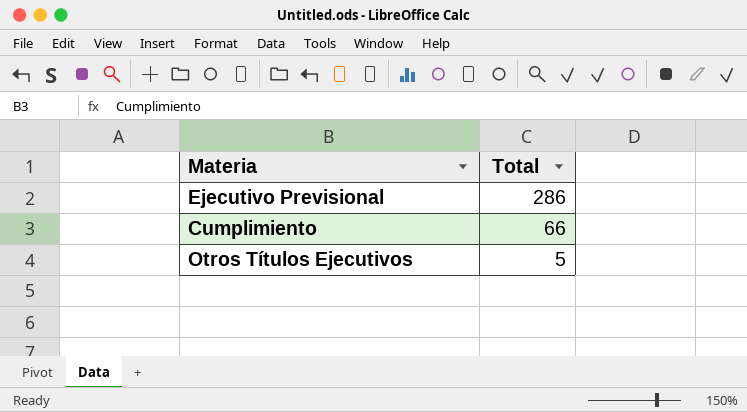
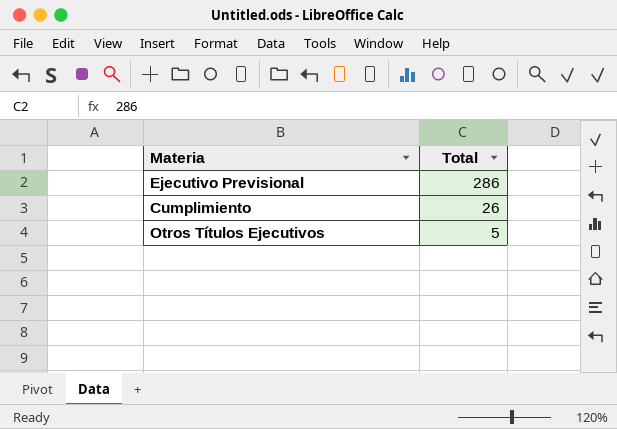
Cumplimiento | Total: 66 -> 26

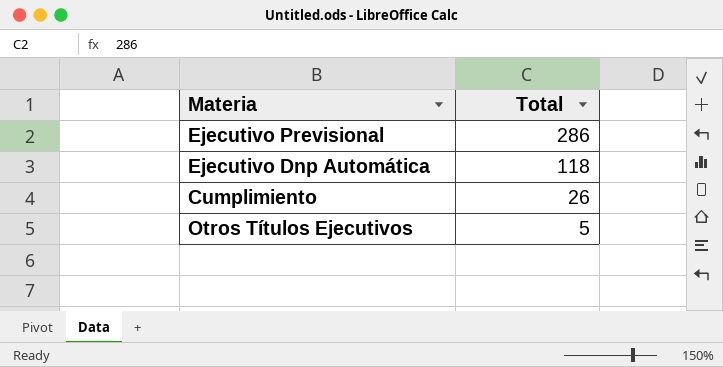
row Ejecutivo Dnp Automática: none -> 118

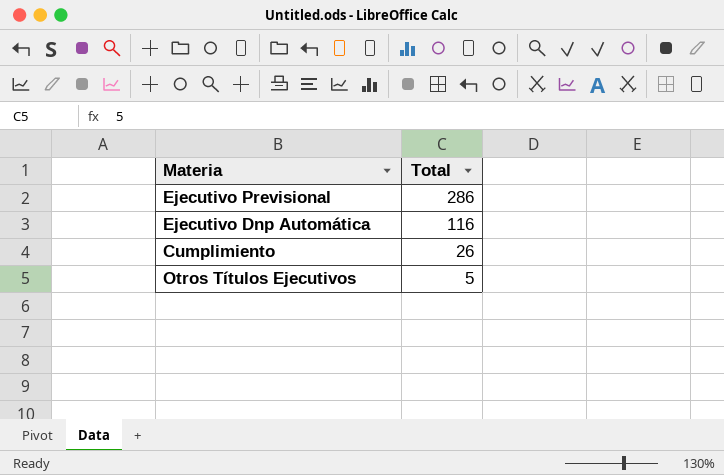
Ejecutivo Dnp Automática | Total: 118 -> 116

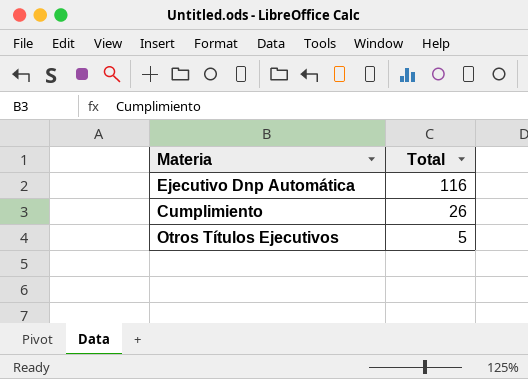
row Ejecutivo Previsional: 286 -> none

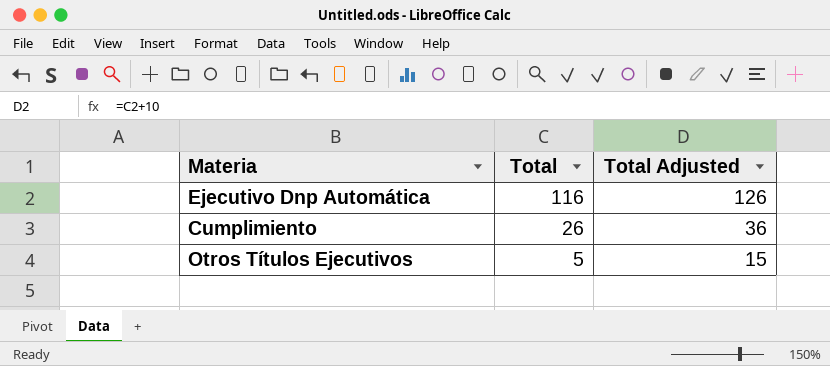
column Total Adjusted | formula: none -> [Total] + 10

